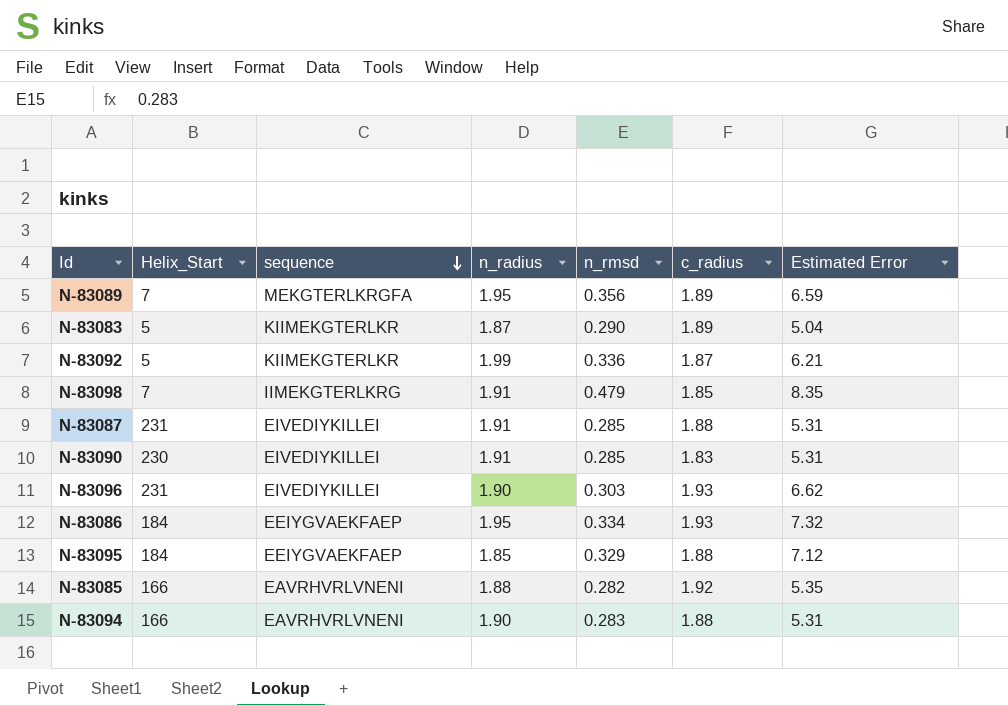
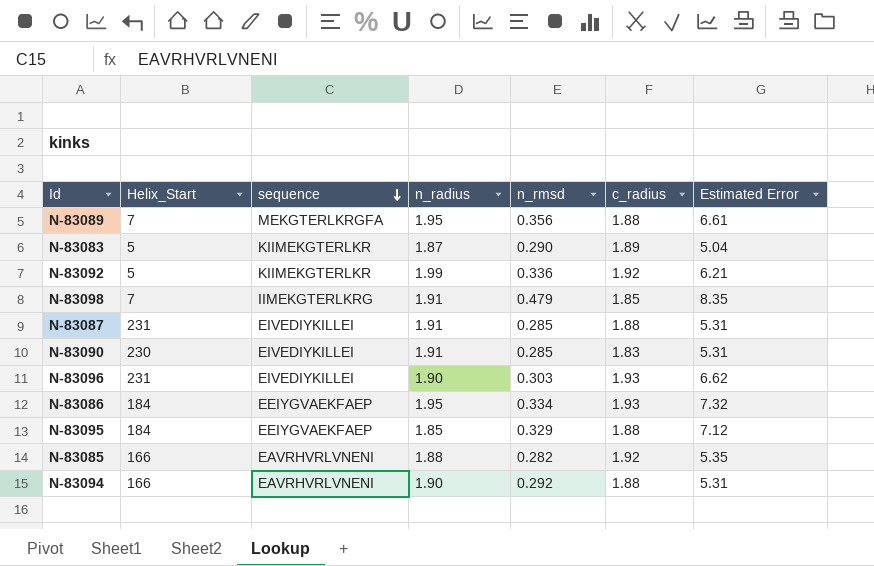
N-83089 | c_radius: 1.89 -> 1.88
N-83089 | Estimated Error: 6.59 -> 6.61
N-83092 | c_radius: 1.87 -> 1.92
N-83094 | n_rmsd: 0.283 -> 0.292

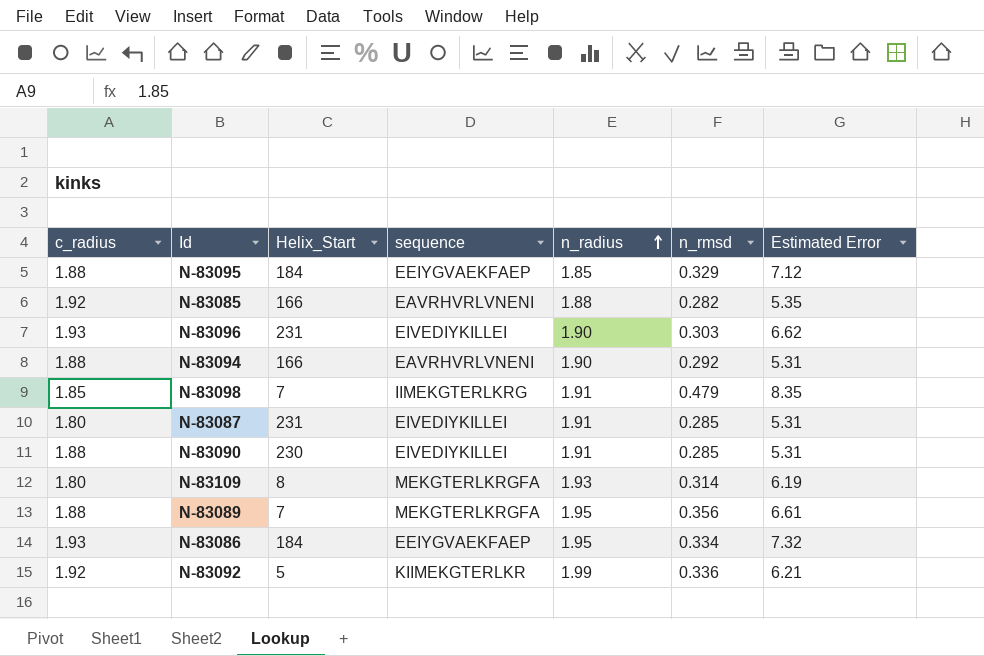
row order: sequence descending -> n_radius ascending
column c_radius | position: 6 -> 1
row N-83083: 5 | KIIMEKGTERLKR | 1.87 | 0.290 | 1.89 | 5.04 -> none
N-83087 | c_radius: 1.88 -> 1.80
N-83090 | c_radius: 1.83 -> 1.88
row N-83109: none -> 1.80 | 8 | MEKGTERLKRGFA | 1.93 | 0.314 | 6.19

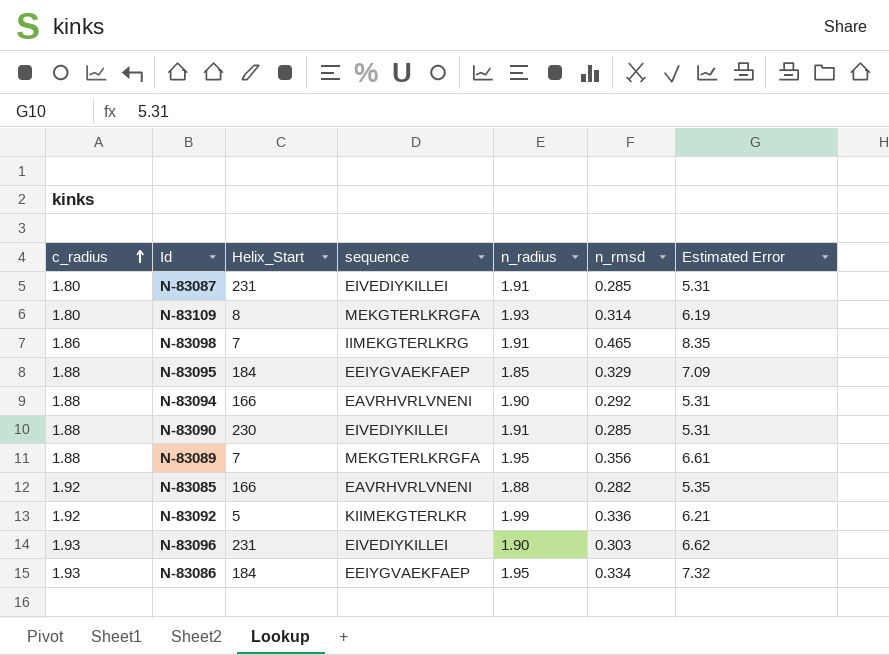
row order: n_radius ascending -> c_radius ascending
N-83098 | c_radius: 1.85 -> 1.86
N-83098 | n_rmsd: 0.479 -> 0.465
N-83095 | Estimated Error: 7.12 -> 7.09

